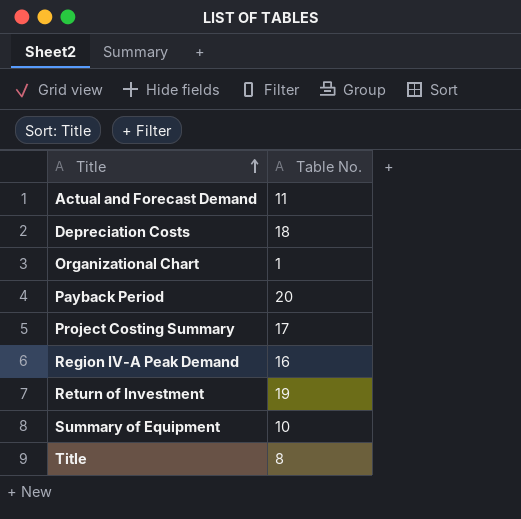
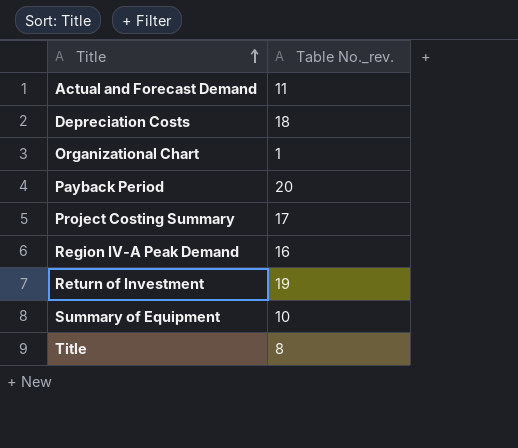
column name: Table No. -> Table No._rev.

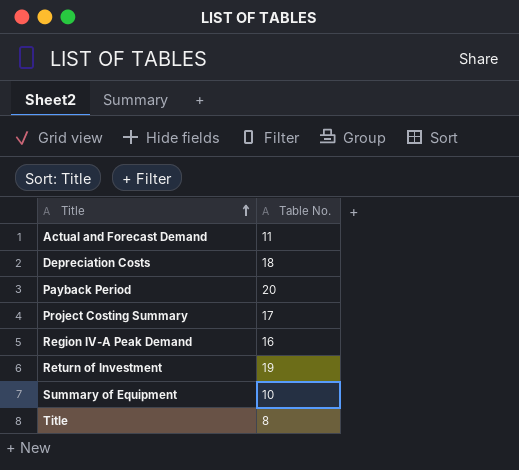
column name: Table No._rev. -> Table No.
row Organizational Chart: 1 -> none

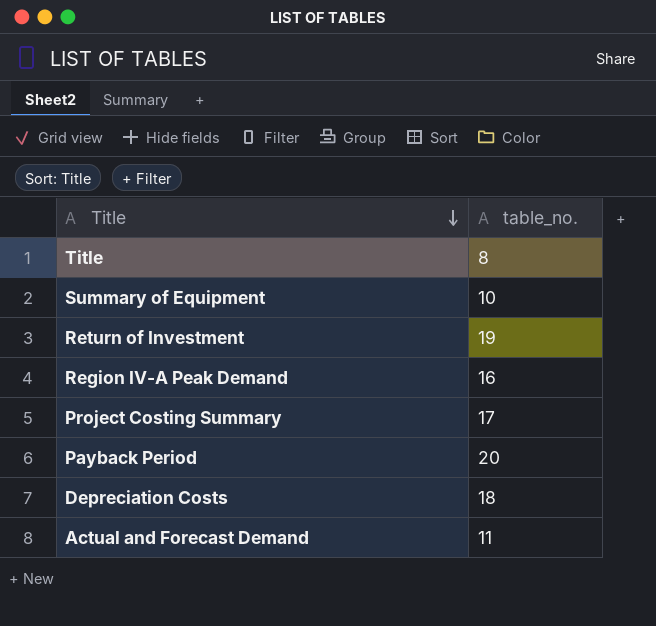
row order: Title ascending -> Title descending
column name: Table No. -> table_no.

